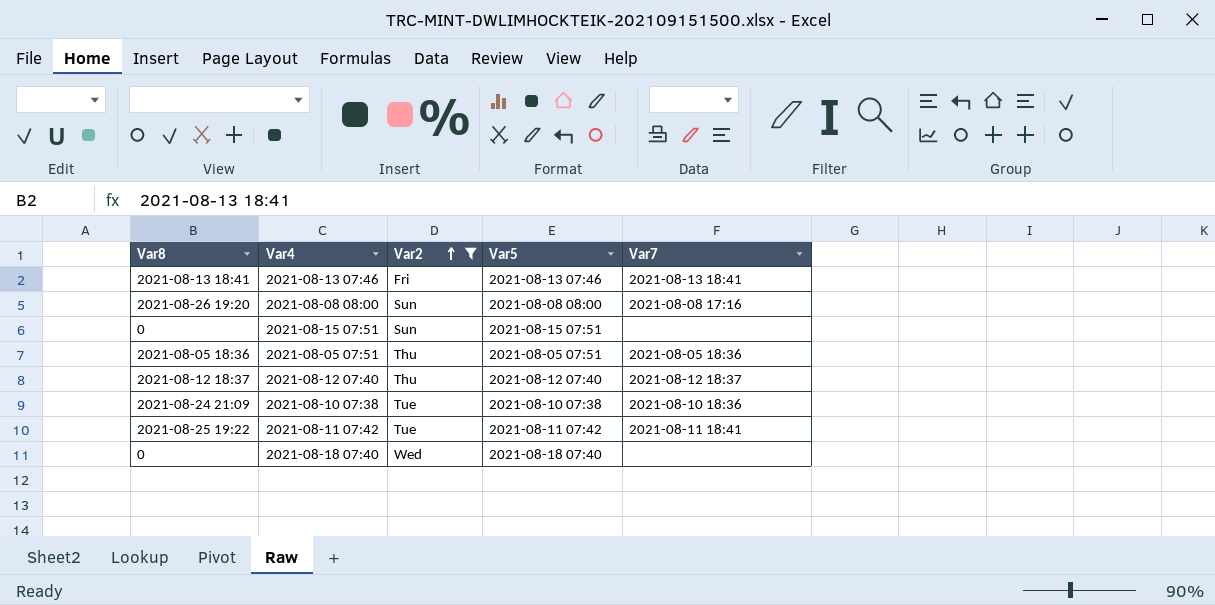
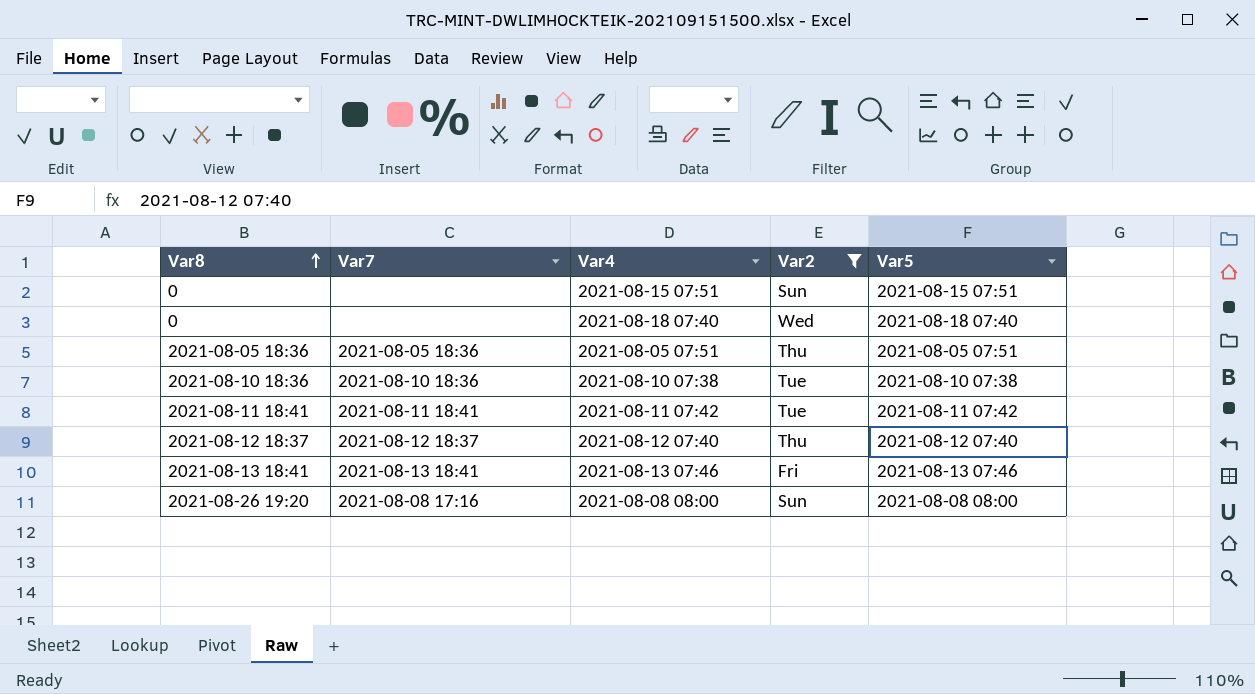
row order: Var2 ascending -> Var8 ascending
column Var7 | position: 5 -> 2
2021-08-10 07:38 | Var8: 2021-08-24 21:09 -> 2021-08-10 18:36
2021-08-11 07:42 | Var8: 2021-08-25 19:22 -> 2021-08-11 18:41

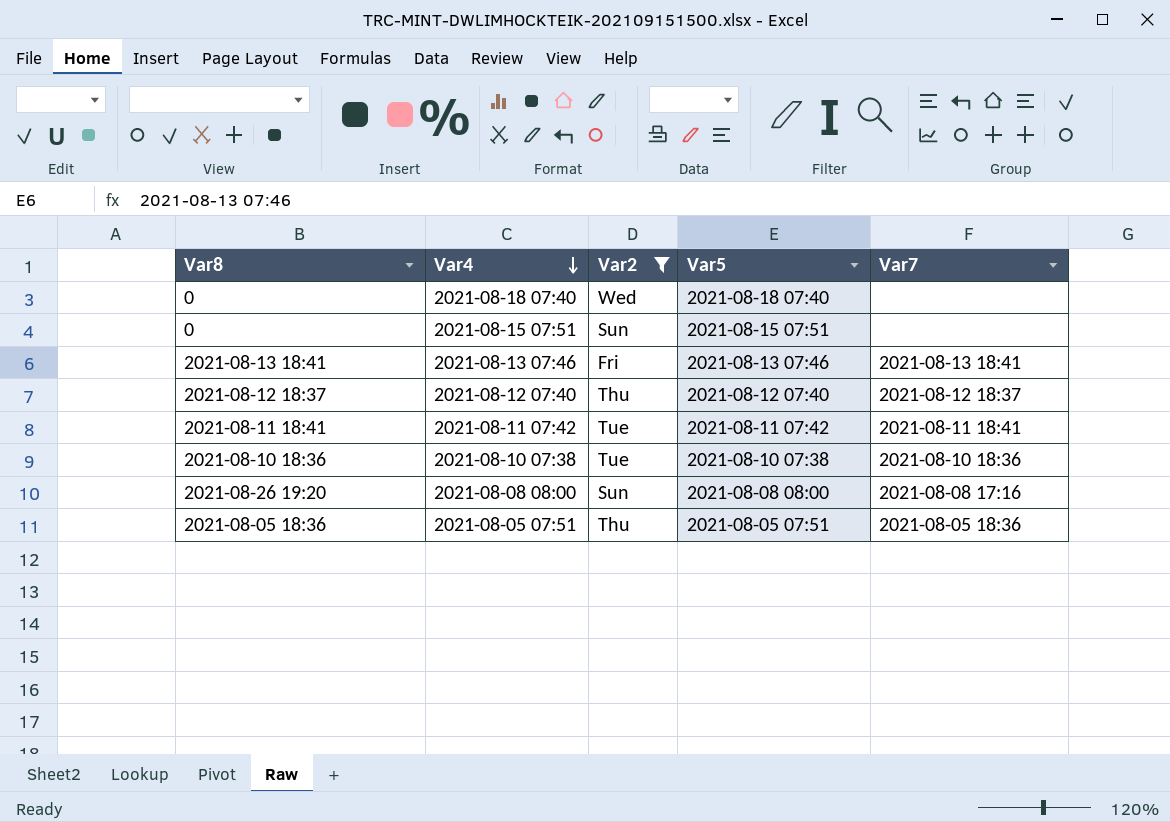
row order: Var8 ascending -> Var4 descending
column Var7 | position: 2 -> 5

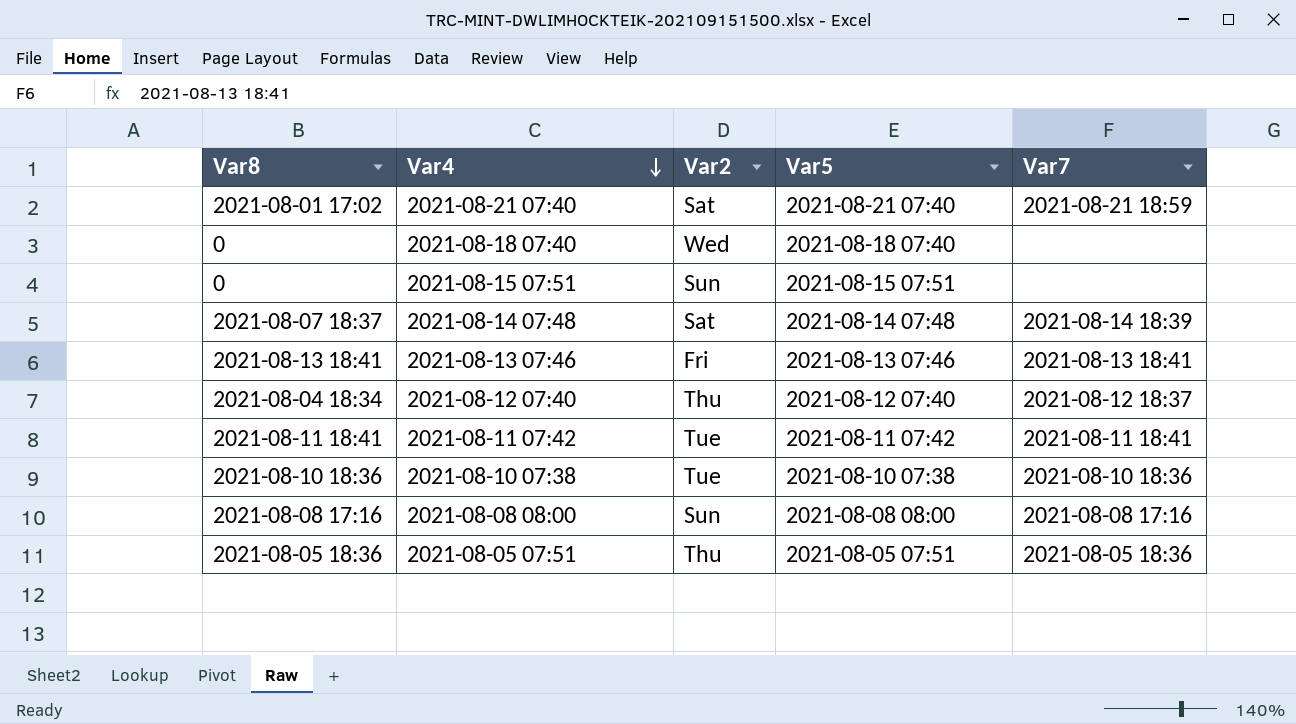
filter: Var2 != Sat -> none
2021-08-12 07:40 | Var8: 2021-08-12 18:37 -> 2021-08-04 18:34
2021-08-08 08:00 | Var8: 2021-08-26 19:20 -> 2021-08-08 17:16

